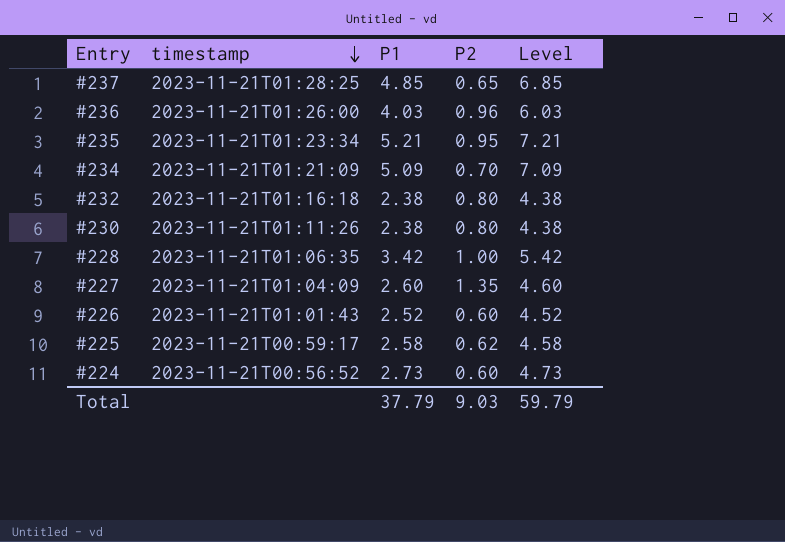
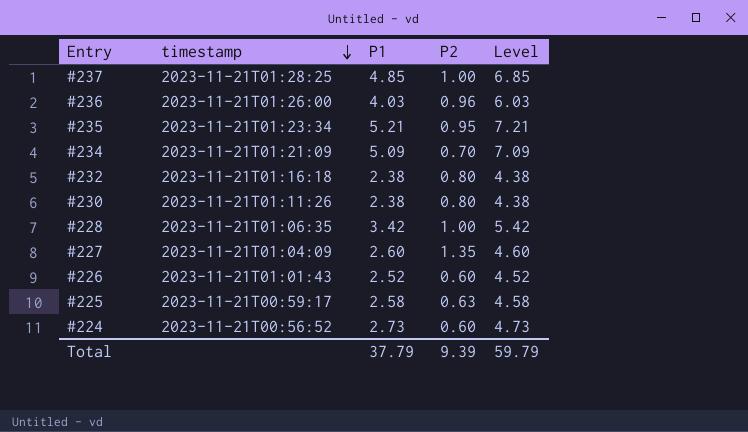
#237 | P2: 0.65 -> 1.00
#225 | P2: 0.62 -> 0.63
Total | P2: 9.03 -> 9.39

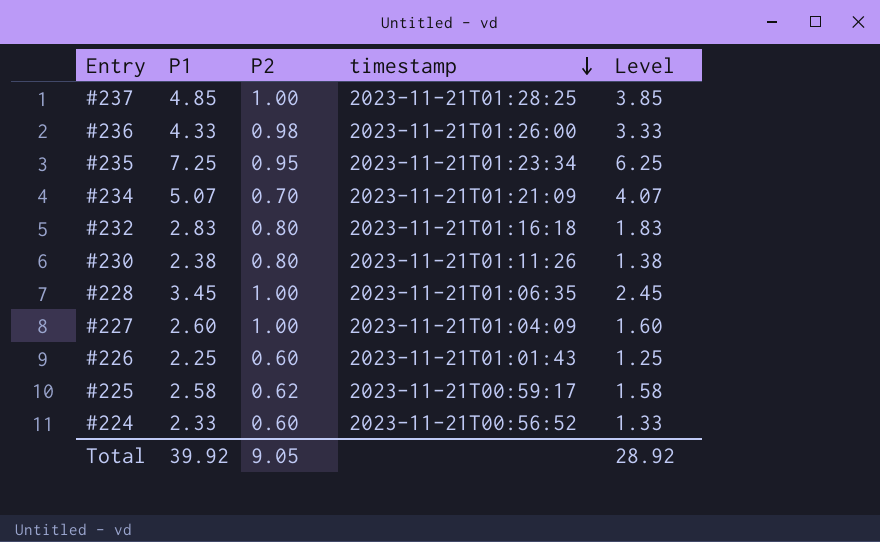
column timestamp | position: 2 -> 4
column Level | formula: [P1] + 2 -> [P1] - 1
#236 | P1: 4.03 -> 4.33
#236 | P2: 0.96 -> 0.98
#235 | P1: 5.21 -> 7.25
#234 | P1: 5.09 -> 5.07
#232 | P1: 2.38 -> 2.83
#228 | P1: 3.42 -> 3.45
#227 | P2: 1.35 -> 1.00
#226 | P1: 2.52 -> 2.25
#225 | P2: 0.63 -> 0.62
#224 | P1: 2.73 -> 2.33
Total | P1: 37.79 -> 39.92
Total | P2: 9.39 -> 9.05
Total | Level: 59.79 -> 28.92

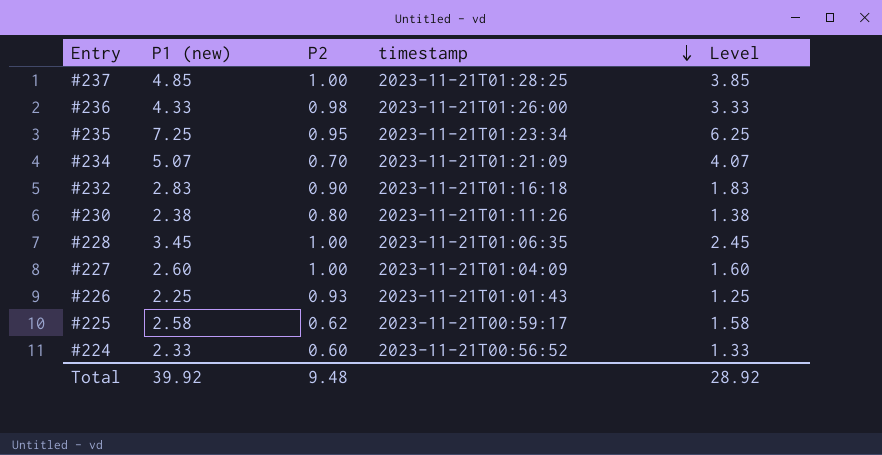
column name: P1 -> P1 (new)
#232 | P2: 0.80 -> 0.90
#226 | P2: 0.60 -> 0.93
Total | P2: 9.05 -> 9.48

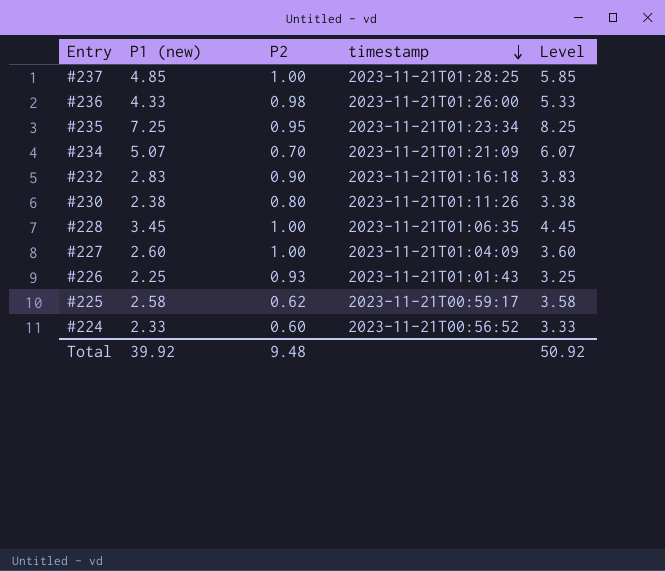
column Level | formula: [P1 (new)] - 1 -> [P1 (new)] + 1
Total | Level: 28.92 -> 50.92

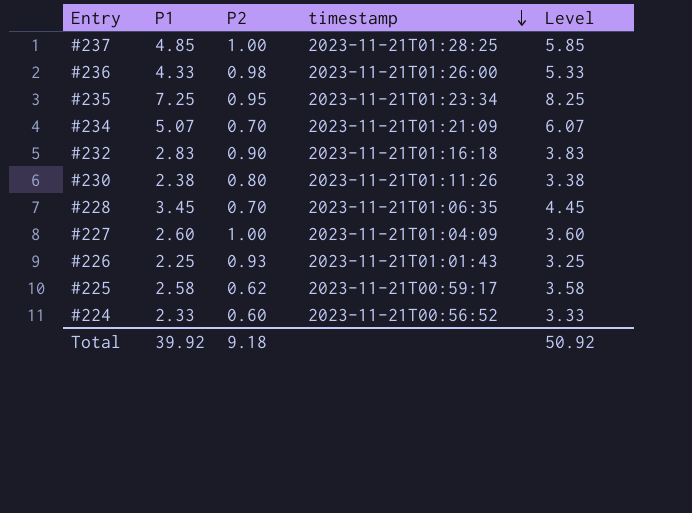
column name: P1 (new) -> P1
#228 | P2: 1.00 -> 0.70
Total | P2: 9.48 -> 9.18

